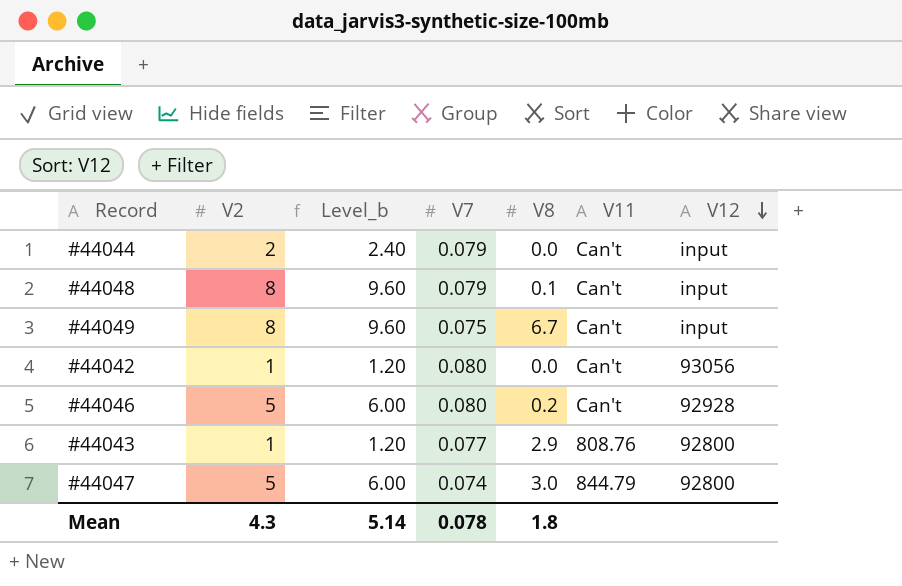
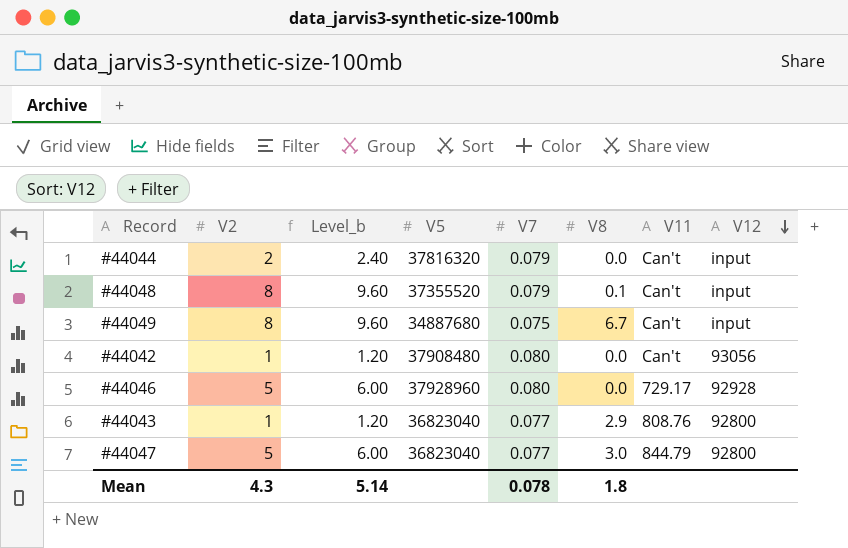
column V5 | position: none -> 4
#44046 | V8: 0.2 -> 0.0
#44046 | V11: Can't -> 729.17
#44047 | V7: 0.074 -> 0.077

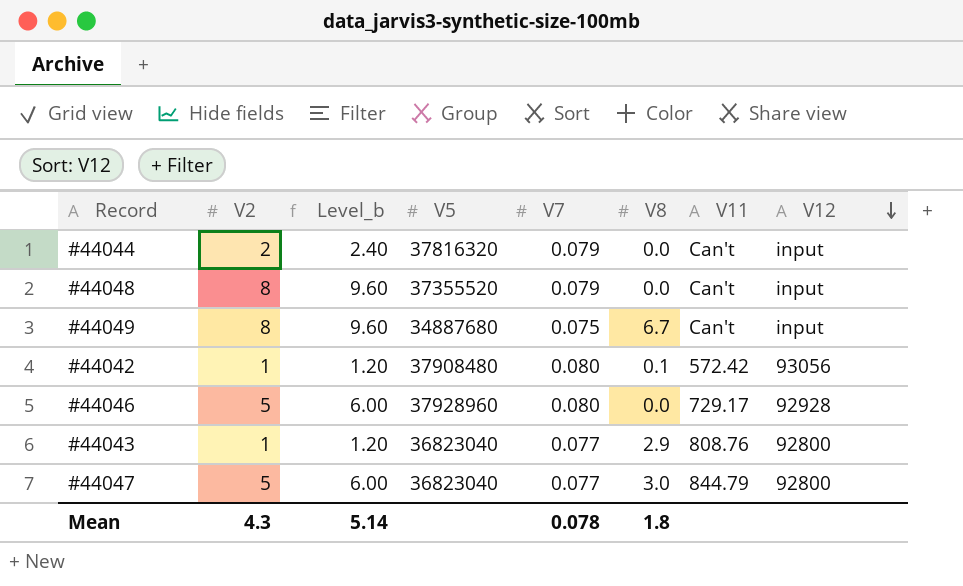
#44048 | V8: 0.1 -> 0.0
#44042 | V8: 0.0 -> 0.1
#44042 | V11: Can't -> 572.42

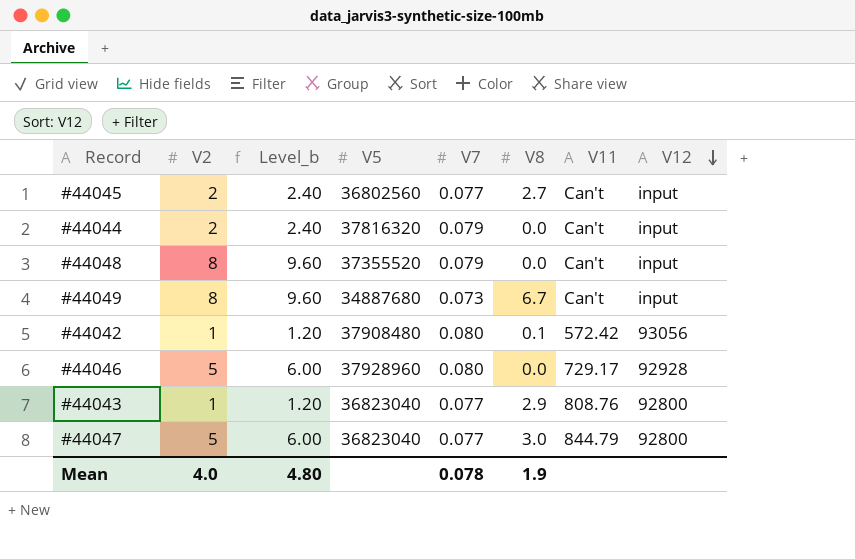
row #44045: none -> 2 | 2.40 | 36802560 | 0.077 | 2.7 | Can't | input
#44049 | V7: 0.075 -> 0.073
Mean | V2: 4.3 -> 4.0
Mean | Level_b: 5.14 -> 4.80
Mean | V8: 1.8 -> 1.9

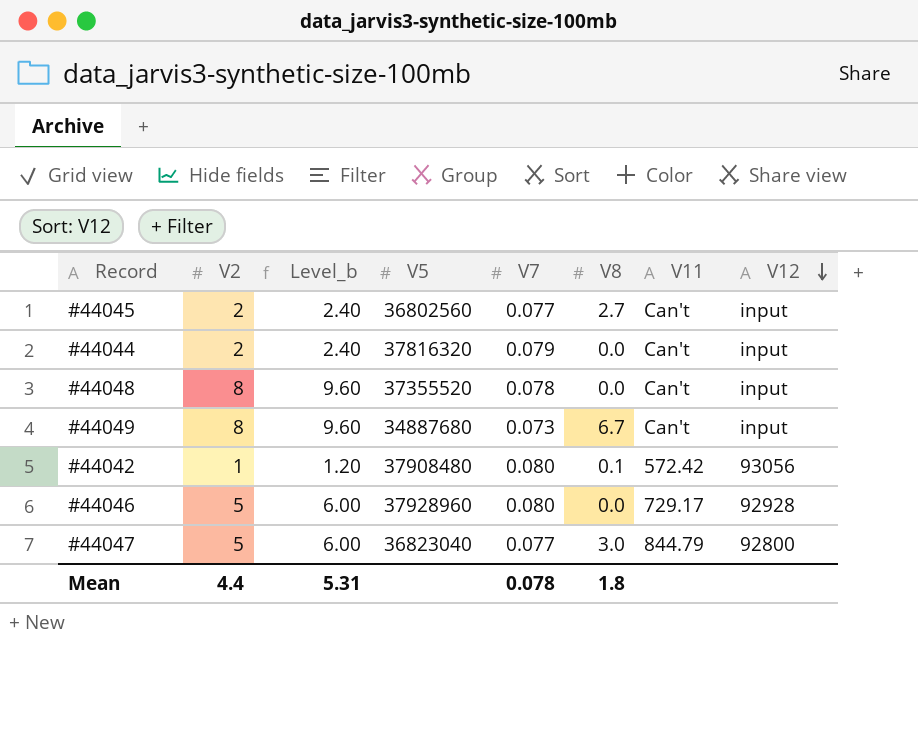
row #44043: 1 | 1.20 | 36823040 | 0.077 | 2.9 | 808.76 | 92800 -> none
#44048 | V7: 0.079 -> 0.078
Mean | V2: 4.0 -> 4.4
Mean | Level_b: 4.80 -> 5.31
Mean | V8: 1.9 -> 1.8

